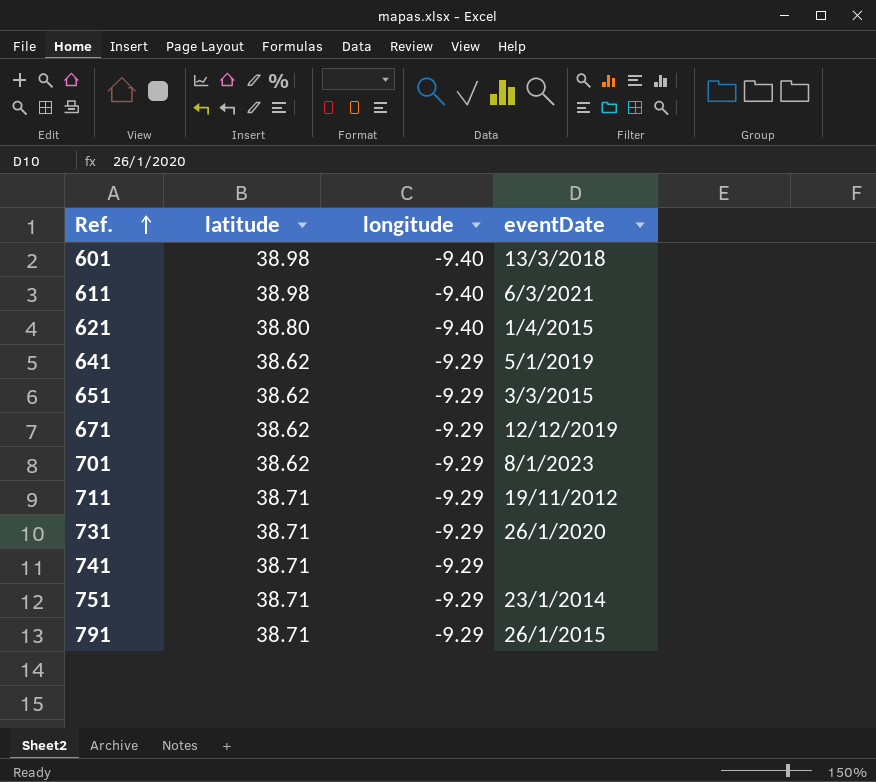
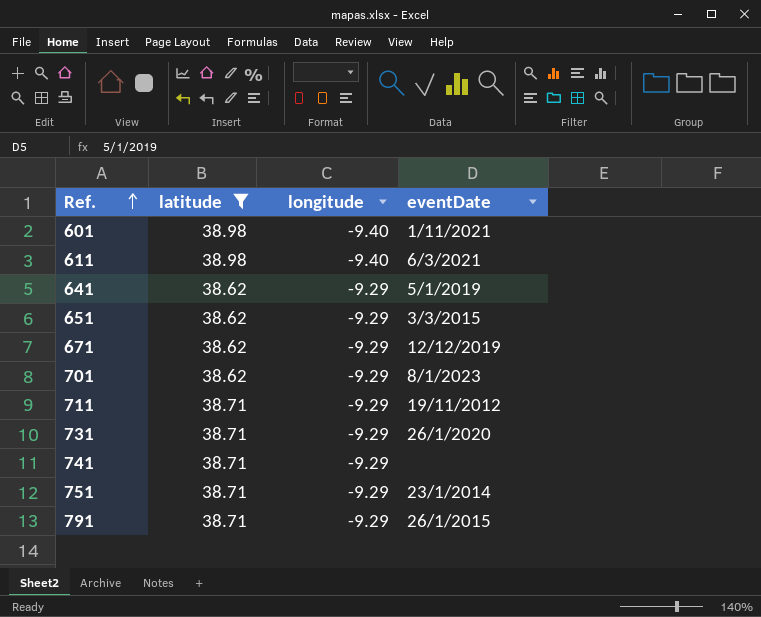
filter: none -> latitude != 38.80
601 | eventDate: 13/3/2018 -> 1/11/2021

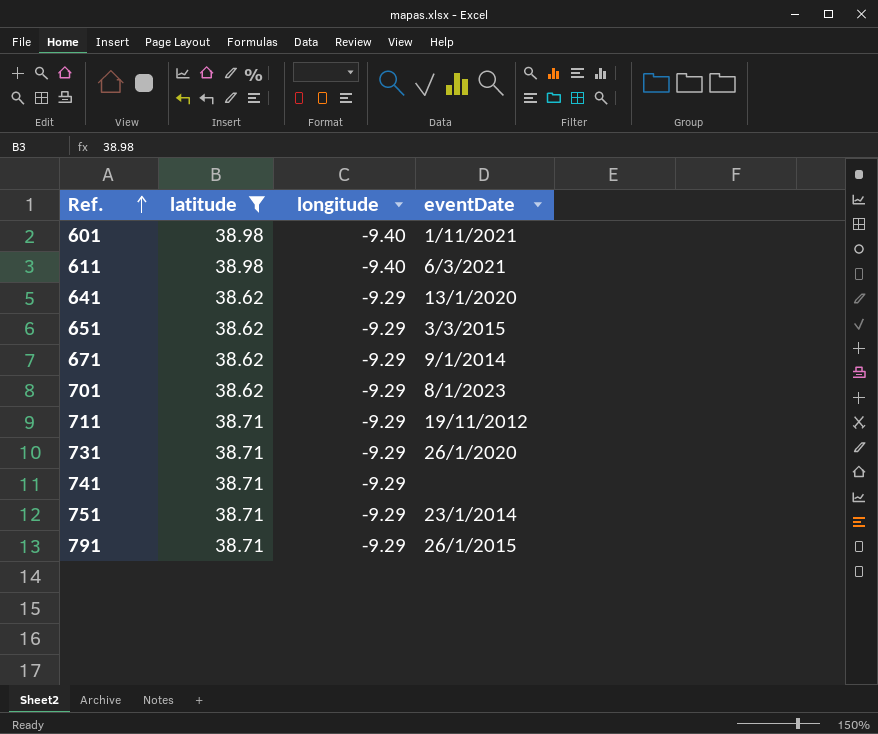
641 | eventDate: 5/1/2019 -> 13/1/2020
671 | eventDate: 12/12/2019 -> 9/1/2014

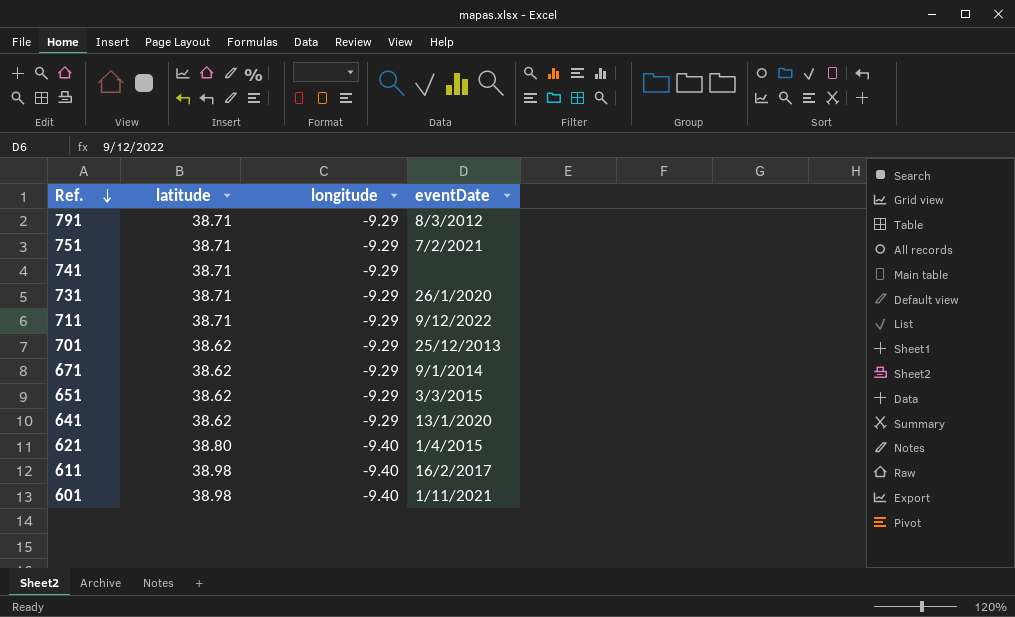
filter: latitude != 38.80 -> none
row order: Ref. ascending -> Ref. descending
791 | eventDate: 26/1/2015 -> 8/3/2012
751 | eventDate: 23/1/2014 -> 7/2/2021
711 | eventDate: 19/11/2012 -> 9/12/2022
701 | eventDate: 8/1/2023 -> 25/12/2013
611 | eventDate: 6/3/2021 -> 16/2/2017

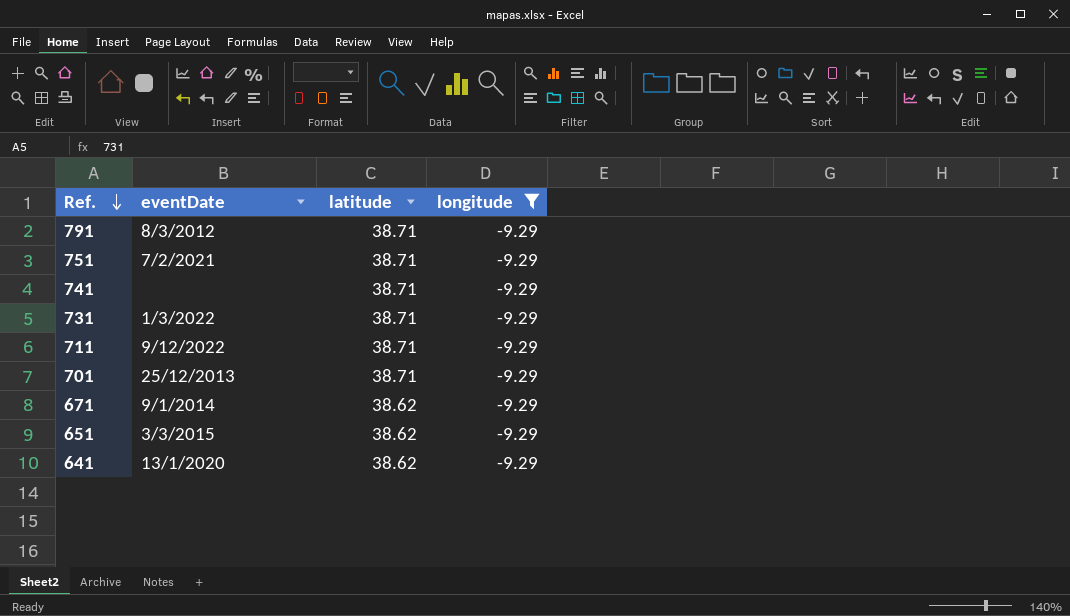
filter: none -> longitude = -9.29
column eventDate | position: 4 -> 2
731 | eventDate: 26/1/2020 -> 1/3/2022
701 | latitude: 38.62 -> 38.71

